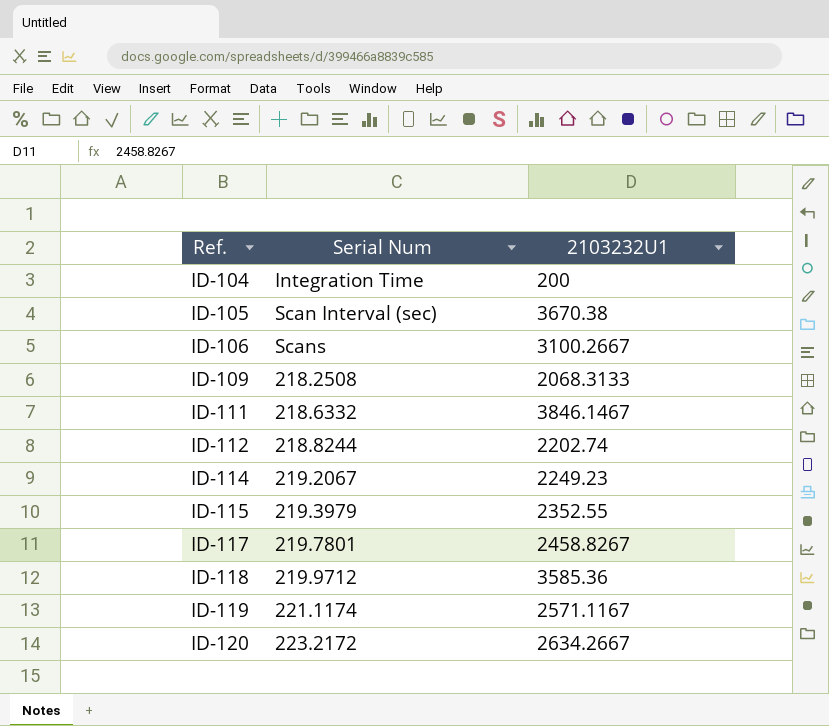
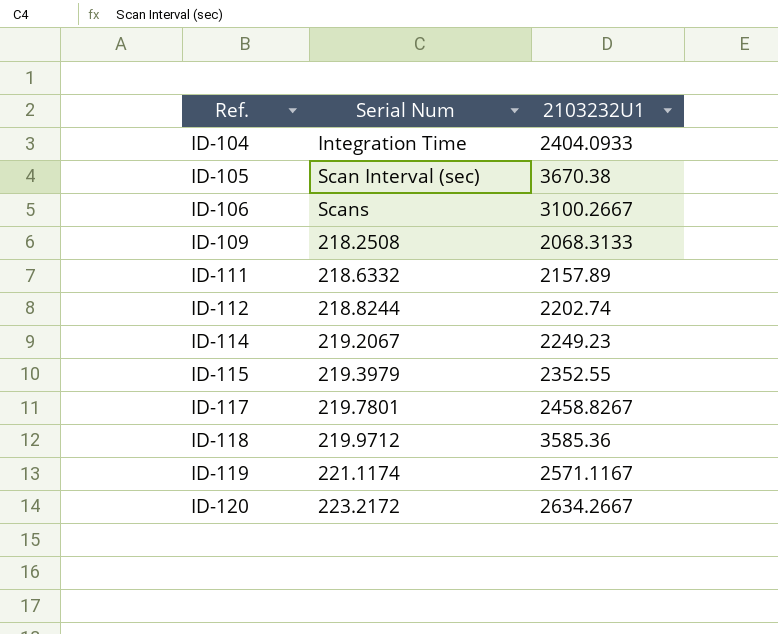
ID-104 | 2103232U1: 200 -> 2404.0933
ID-111 | 2103232U1: 3846.1467 -> 2157.89

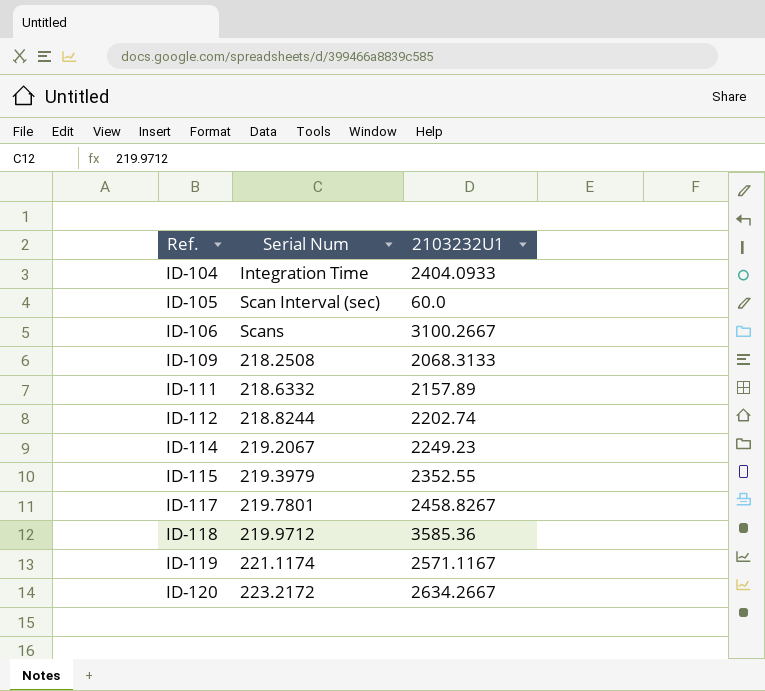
ID-105 | 2103232U1: 3670.38 -> 60.0

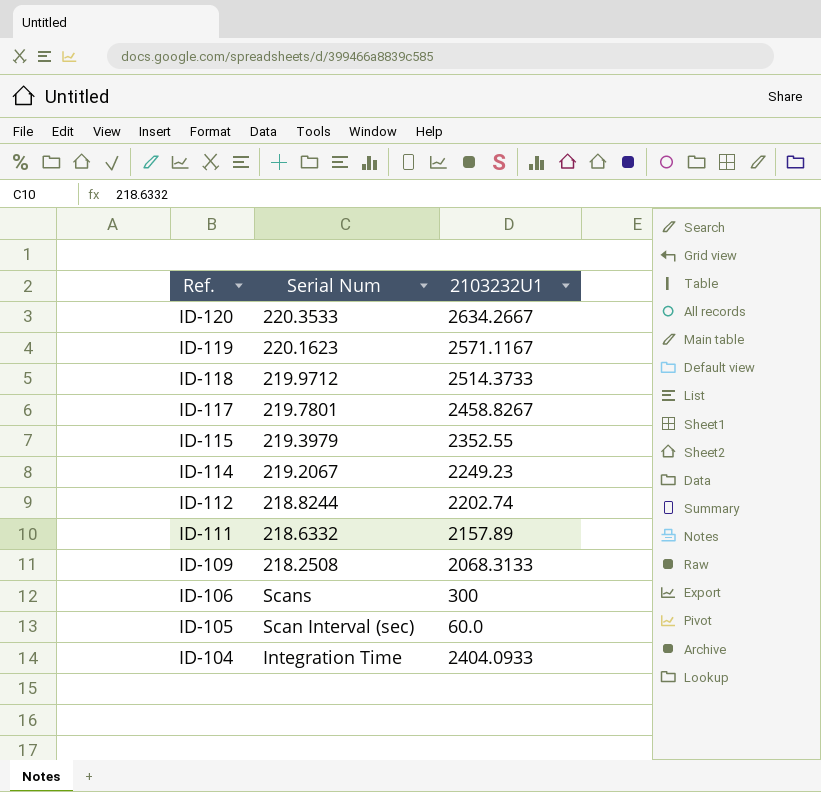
row order: Ref. ascending -> Ref. descending
ID-120 | Serial Num: 223.2172 -> 220.3533
ID-119 | Serial Num: 221.1174 -> 220.1623
ID-118 | 2103232U1: 3585.36 -> 2514.3733
ID-106 | 2103232U1: 3100.2667 -> 300

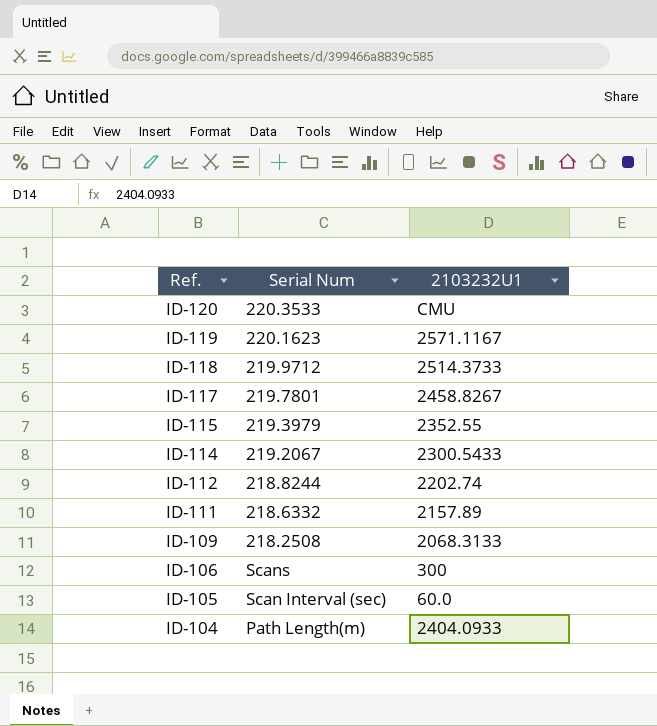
ID-120 | 2103232U1: 2634.2667 -> CMU
ID-114 | 2103232U1: 2249.23 -> 2300.5433
ID-104 | Serial Num: Integration Time -> Path Length(m)

